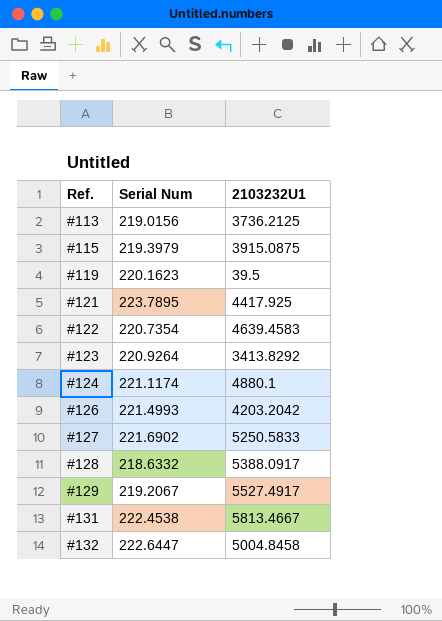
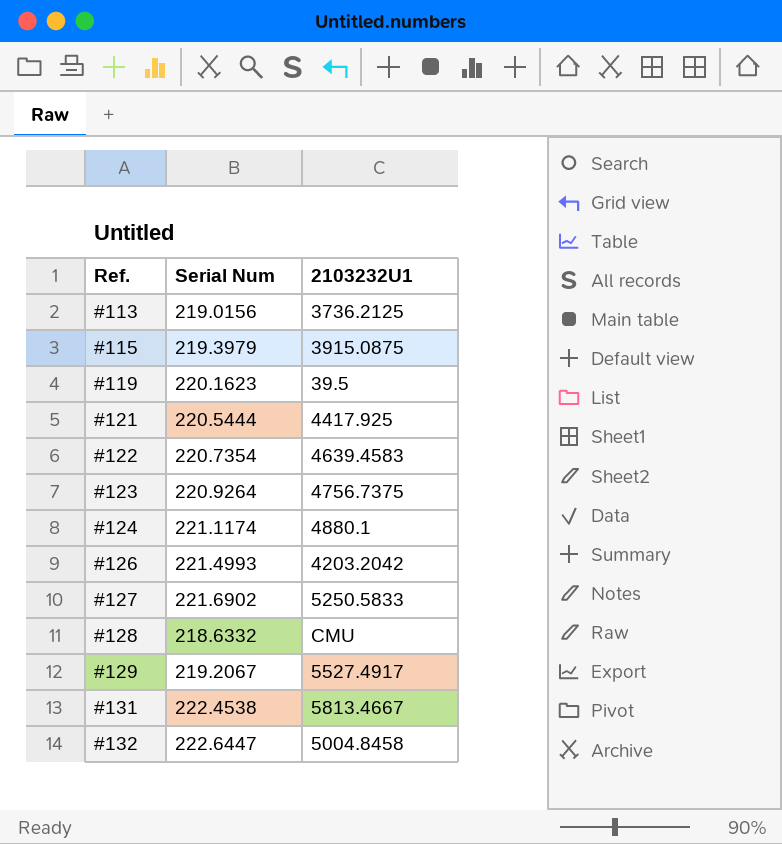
#121 | Serial Num: 223.7895 -> 220.5444
#123 | 2103232U1: 3413.8292 -> 4756.7375
#128 | 2103232U1: 5388.0917 -> CMU

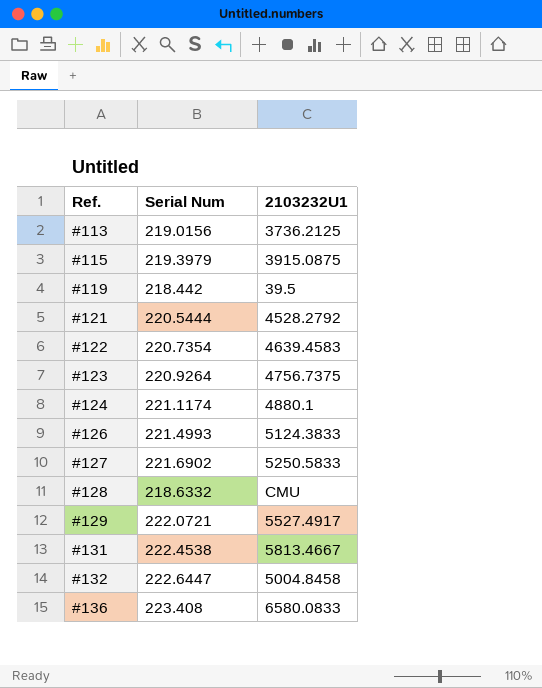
#119 | Serial Num: 220.1623 -> 218.442
#121 | 2103232U1: 4417.925 -> 4528.2792
#126 | 2103232U1: 4203.2042 -> 5124.3833
#129 | Serial Num: 219.2067 -> 222.0721
row #136: none -> 223.408 | 6580.0833

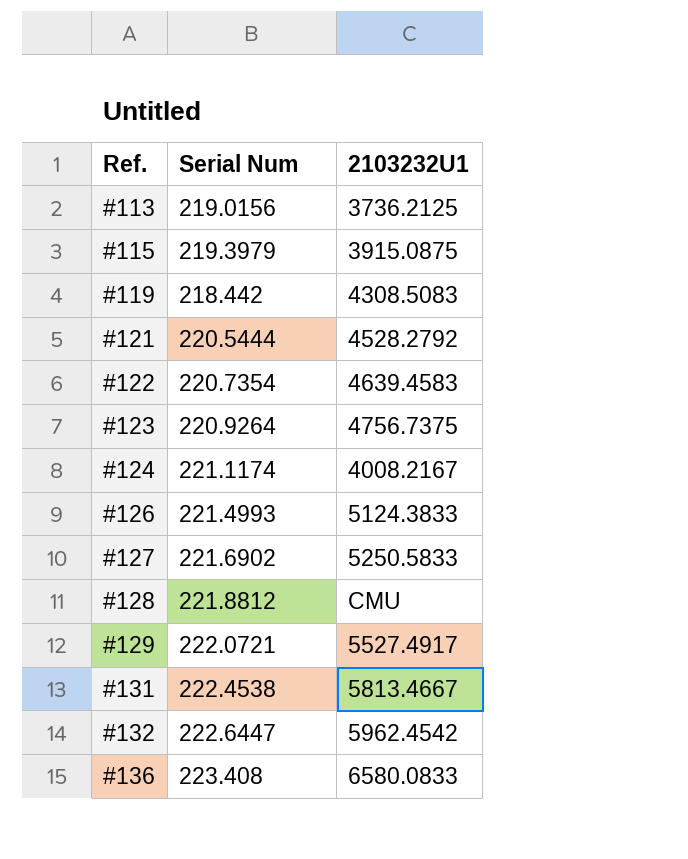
#119 | 2103232U1: 39.5 -> 4308.5083
#124 | 2103232U1: 4880.1 -> 4008.2167
#128 | Serial Num: 218.6332 -> 221.8812
#132 | 2103232U1: 5004.8458 -> 5962.4542

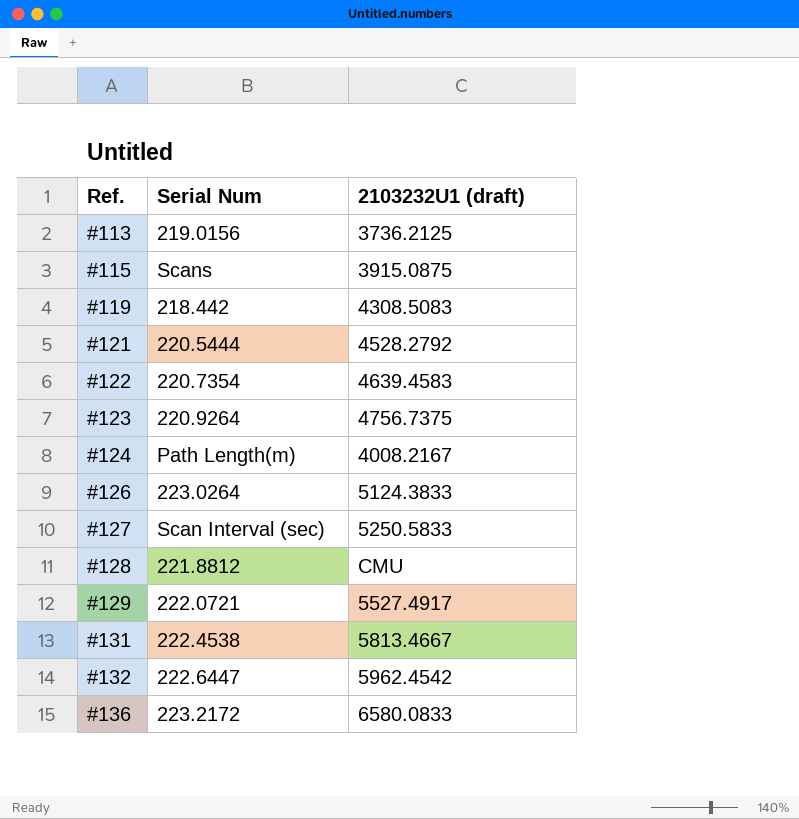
column name: 2103232U1 -> 2103232U1 (draft)
#115 | Serial Num: 219.3979 -> Scans
#124 | Serial Num: 221.1174 -> Path Length(m)
#126 | Serial Num: 221.4993 -> 223.0264
#127 | Serial Num: 221.6902 -> Scan Interval (sec)
#136 | Serial Num: 223.408 -> 223.2172

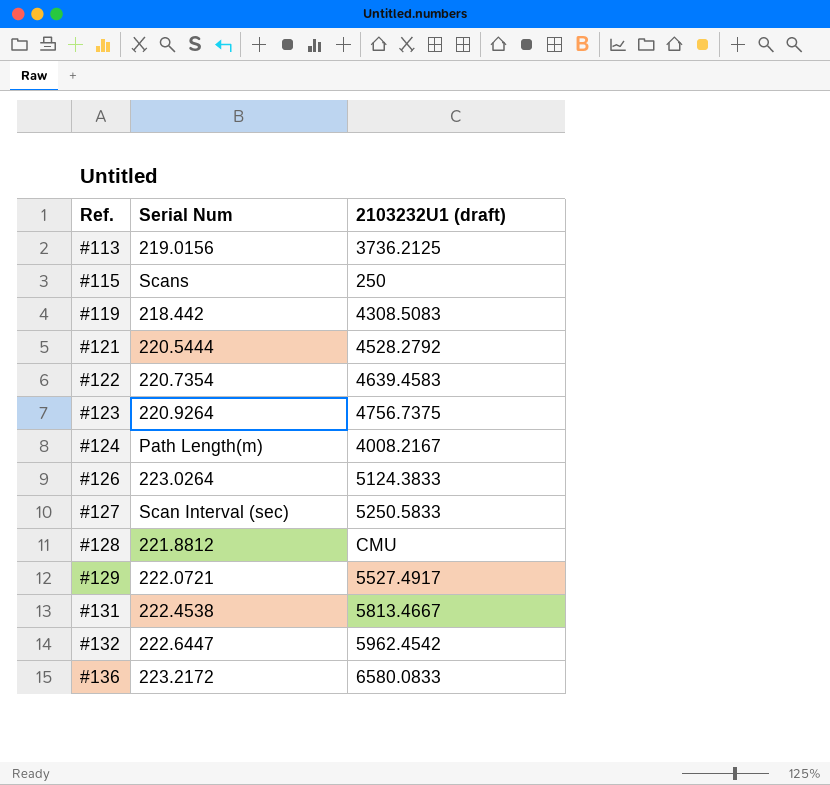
#115 | 2103232U1 (draft): 3915.0875 -> 250

